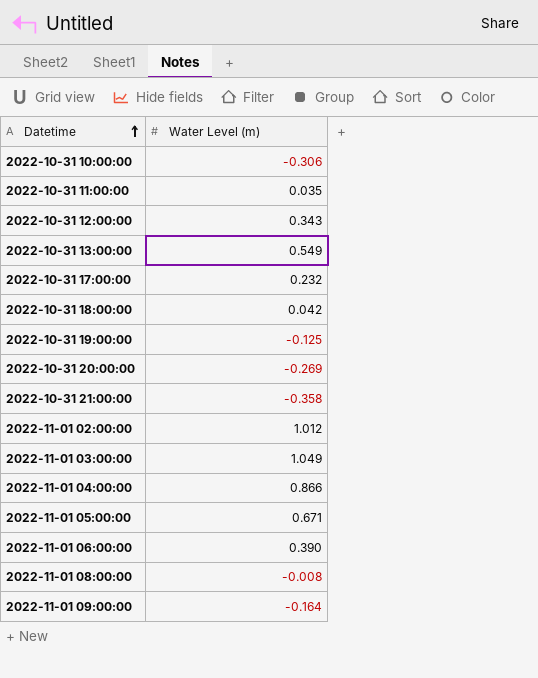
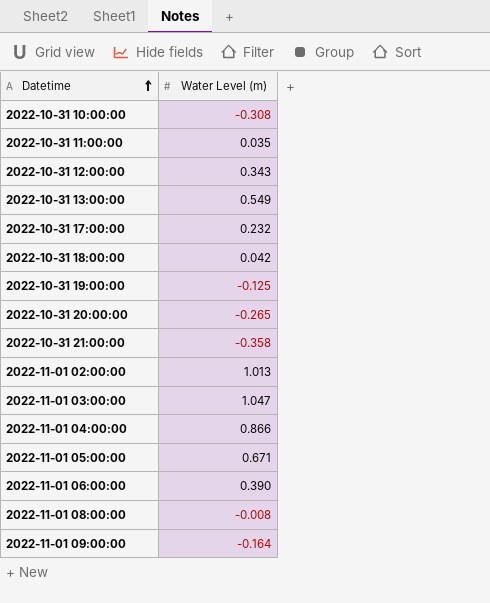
2022-10-31 10:00:00 | Water Level (m): -0.306 -> -0.308
2022-10-31 20:00:00 | Water Level (m): -0.269 -> -0.265
2022-11-01 02:00:00 | Water Level (m): 1.012 -> 1.013
2022-11-01 03:00:00 | Water Level (m): 1.049 -> 1.047

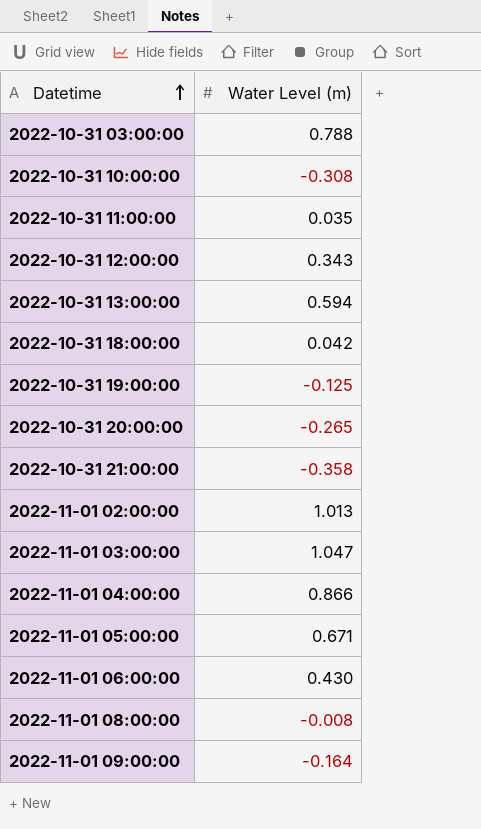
row 2022-10-31 17:00:00: 0.232 -> none
row 2022-10-31 03:00:00: none -> 0.788
2022-10-31 13:00:00 | Water Level (m): 0.549 -> 0.594
2022-11-01 06:00:00 | Water Level (m): 0.390 -> 0.430

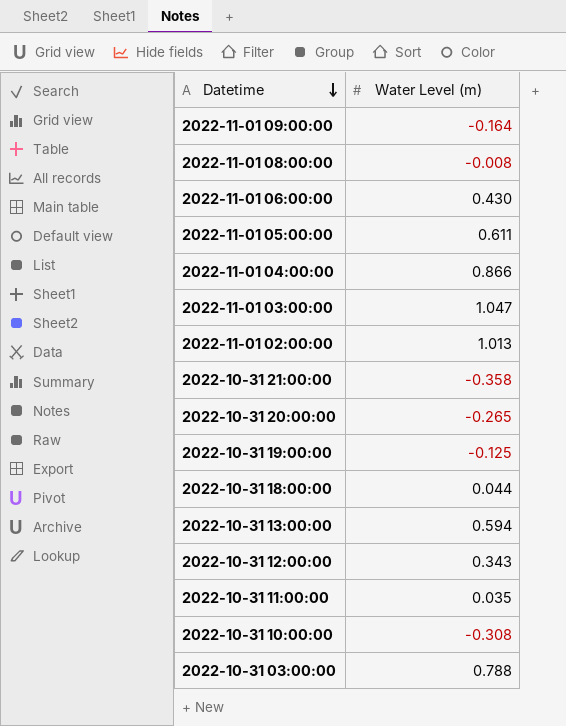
row order: Datetime ascending -> Datetime descending
2022-11-01 05:00:00 | Water Level (m): 0.671 -> 0.611
2022-10-31 18:00:00 | Water Level (m): 0.042 -> 0.044

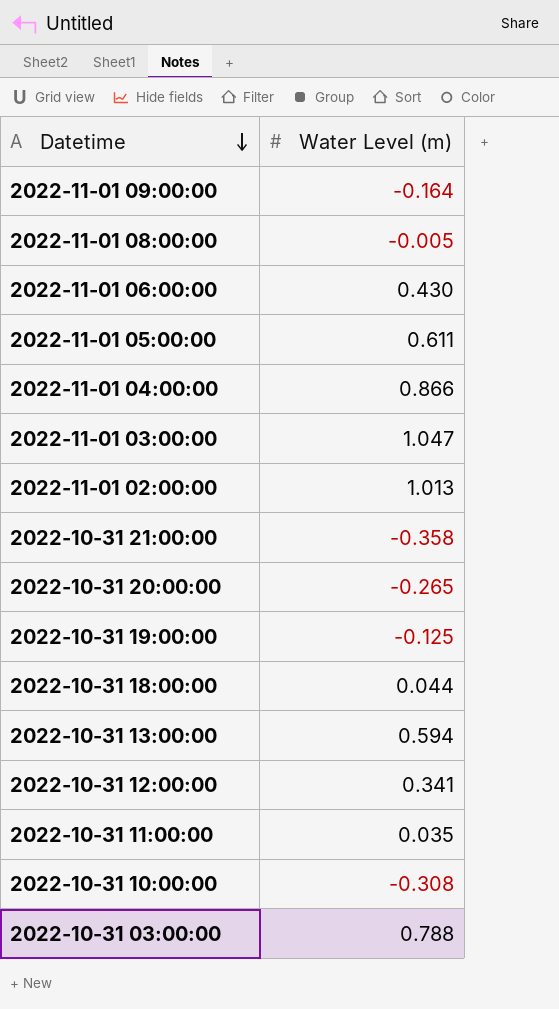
2022-11-01 08:00:00 | Water Level (m): -0.008 -> -0.005
2022-10-31 12:00:00 | Water Level (m): 0.343 -> 0.341

